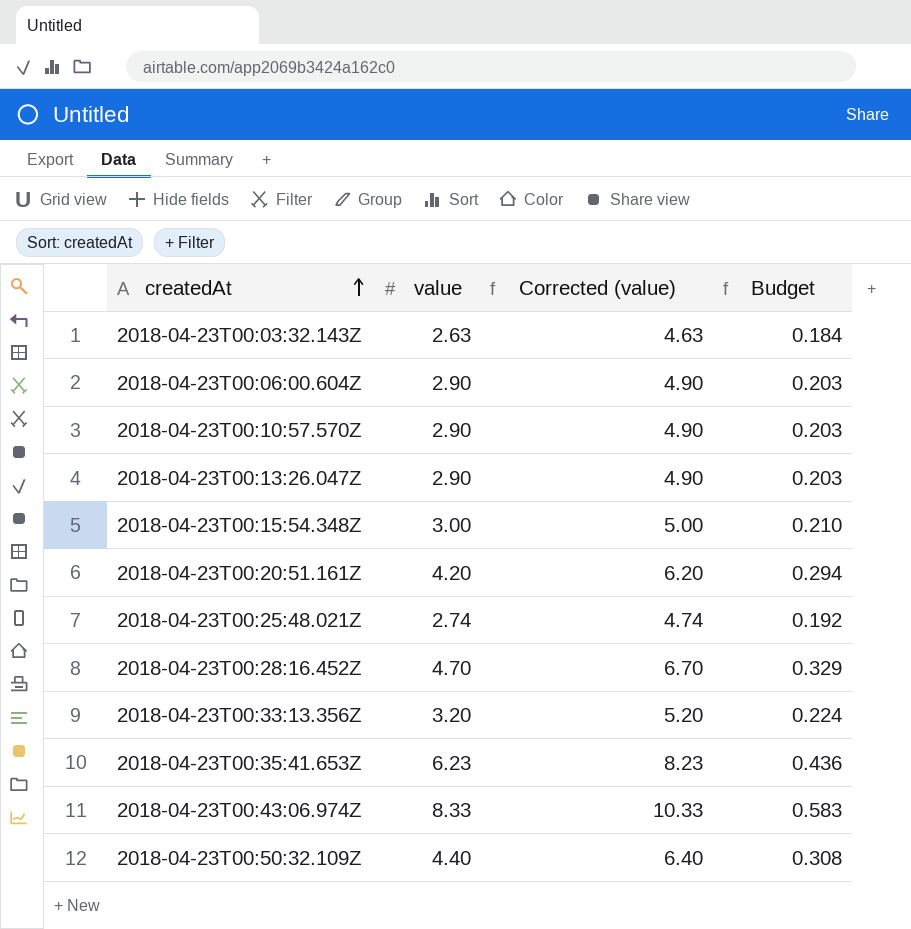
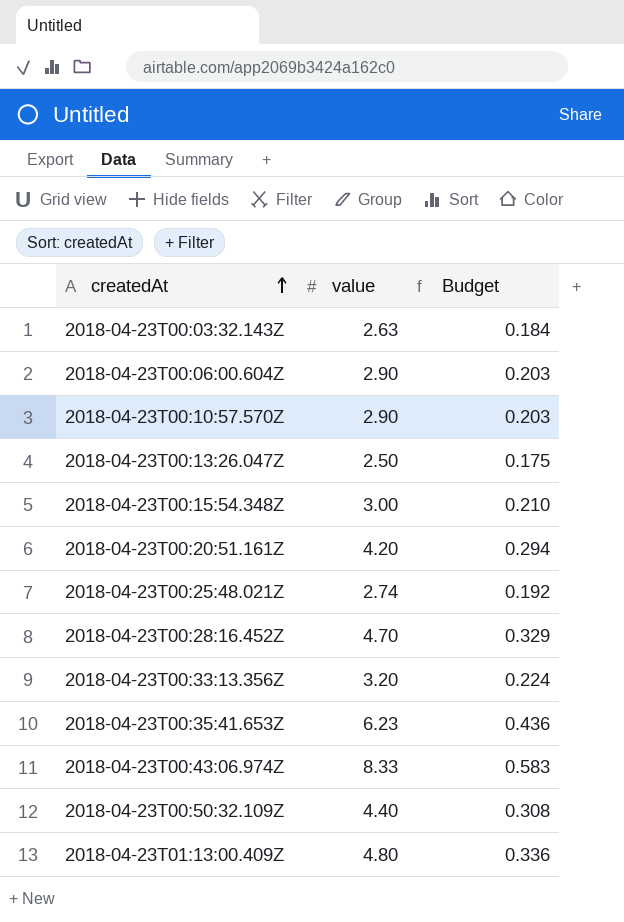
column Corrected (value) | formula: [value] + 2 -> none
2018-04-23T00:13:26.047Z | value: 2.90 -> 2.50
2018-04-23T00:13:26.047Z | Budget: 0.203 -> 0.175
row 2018-04-23T01:13:00.409Z: none -> 4.80 | 0.336

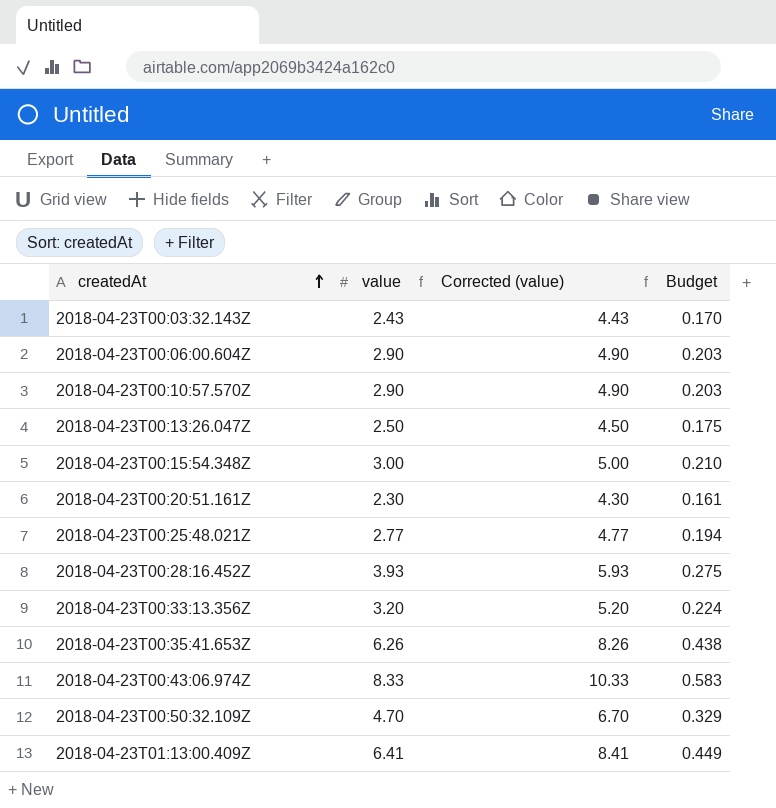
column Corrected (value) | formula: none -> [value] + 2
2018-04-23T00:03:32.143Z | value: 2.63 -> 2.43
2018-04-23T00:03:32.143Z | Budget: 0.184 -> 0.170
2018-04-23T00:20:51.161Z | value: 4.20 -> 2.30
2018-04-23T00:20:51.161Z | Budget: 0.294 -> 0.161
2018-04-23T00:25:48.021Z | value: 2.74 -> 2.77
2018-04-23T00:25:48.021Z | Budget: 0.192 -> 0.194
2018-04-23T00:28:16.452Z | value: 4.70 -> 3.93
2018-04-23T00:28:16.452Z | Budget: 0.329 -> 0.275
2018-04-23T00:35:41.653Z | value: 6.23 -> 6.26
2018-04-23T00:35:41.653Z | Budget: 0.436 -> 0.438
2018-04-23T00:50:32.109Z | value: 4.40 -> 4.70
2018-04-23T00:50:32.109Z | Budget: 0.308 -> 0.329
2018-04-23T01:13:00.409Z | value: 4.80 -> 6.41
2018-04-23T01:13:00.409Z | Budget: 0.336 -> 0.449

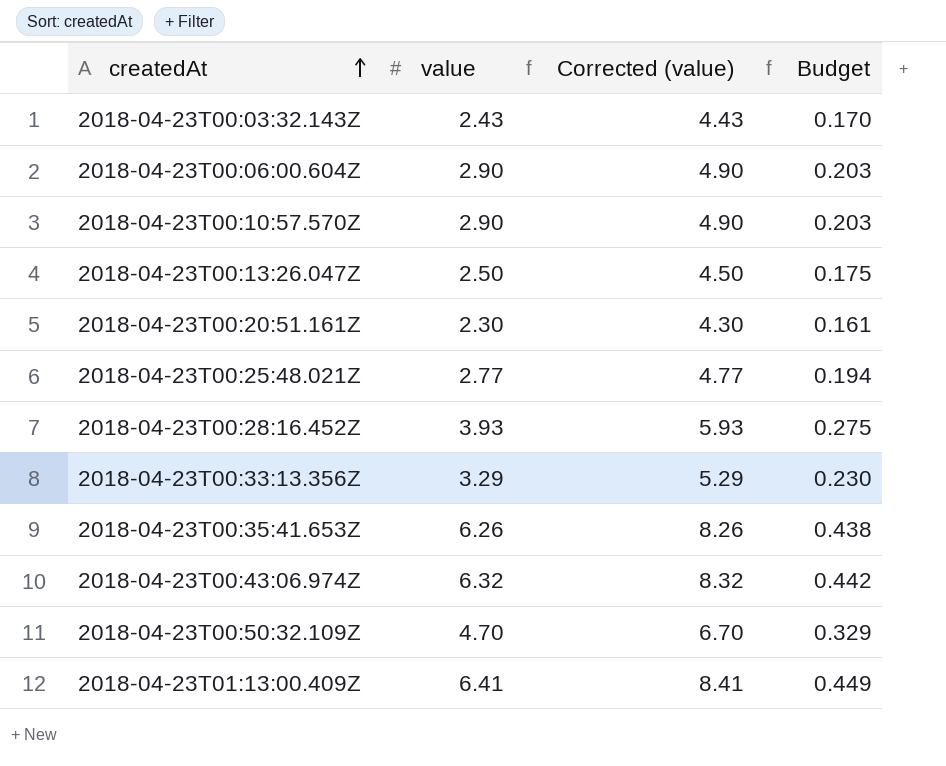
row 2018-04-23T00:15:54.348Z: 3.00 | 5.00 | 0.210 -> none
2018-04-23T00:33:13.356Z | value: 3.20 -> 3.29
2018-04-23T00:33:13.356Z | Corrected (value): 5.20 -> 5.29
2018-04-23T00:33:13.356Z | Budget: 0.224 -> 0.230
2018-04-23T00:43:06.974Z | value: 8.33 -> 6.32
2018-04-23T00:43:06.974Z | Corrected (value): 10.33 -> 8.32
2018-04-23T00:43:06.974Z | Budget: 0.583 -> 0.442

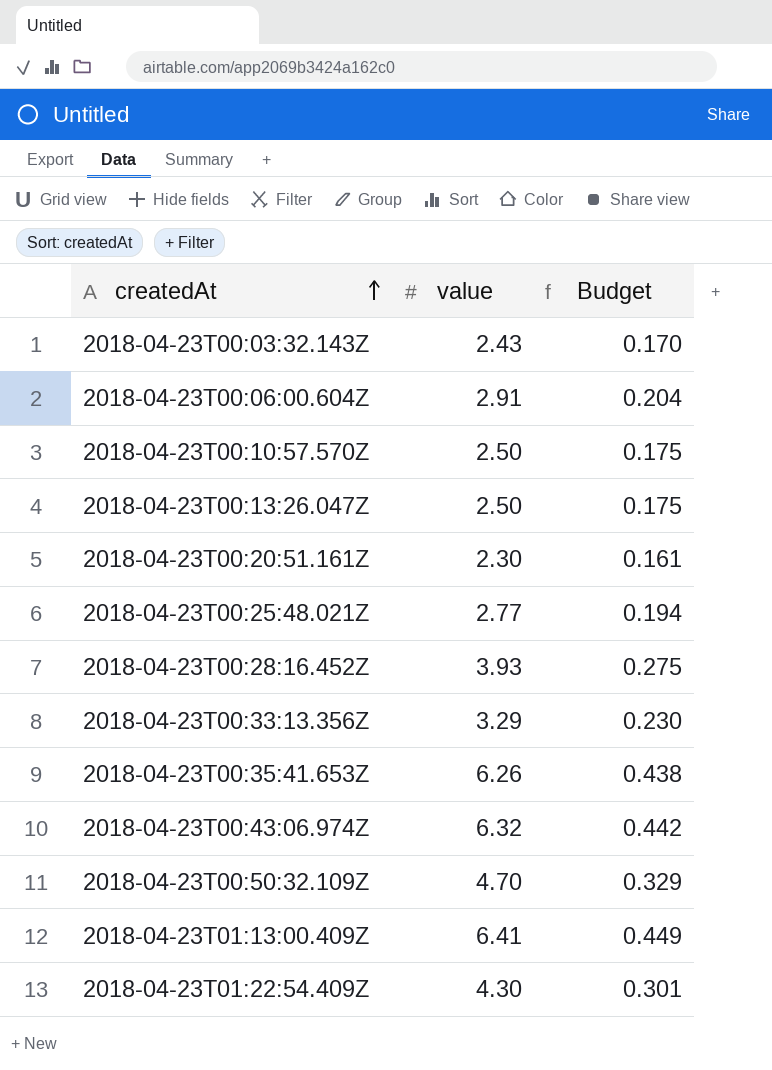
column Corrected (value) | formula: [value] + 2 -> none
2018-04-23T00:06:00.604Z | value: 2.90 -> 2.91
2018-04-23T00:06:00.604Z | Budget: 0.203 -> 0.204
2018-04-23T00:10:57.570Z | value: 2.90 -> 2.50
2018-04-23T00:10:57.570Z | Budget: 0.203 -> 0.175
row 2018-04-23T01:22:54.409Z: none -> 4.30 | 0.301

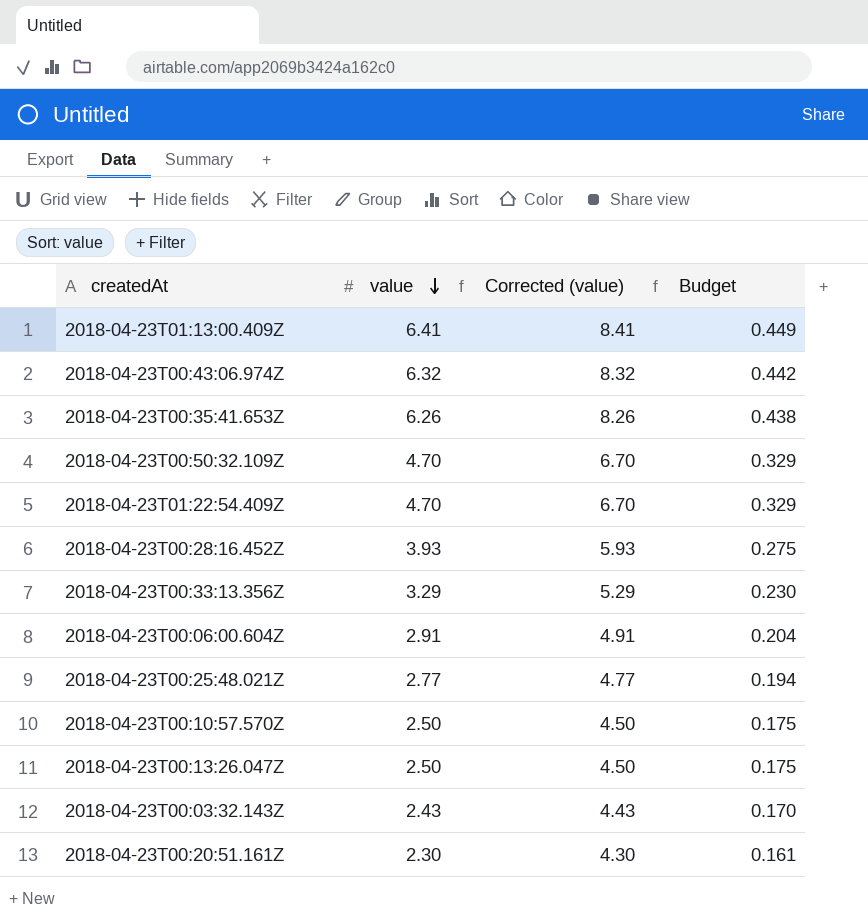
row order: createdAt ascending -> value descending
column Corrected (value) | formula: none -> [value] + 2
2018-04-23T01:22:54.409Z | value: 4.30 -> 4.70
2018-04-23T01:22:54.409Z | Budget: 0.301 -> 0.329

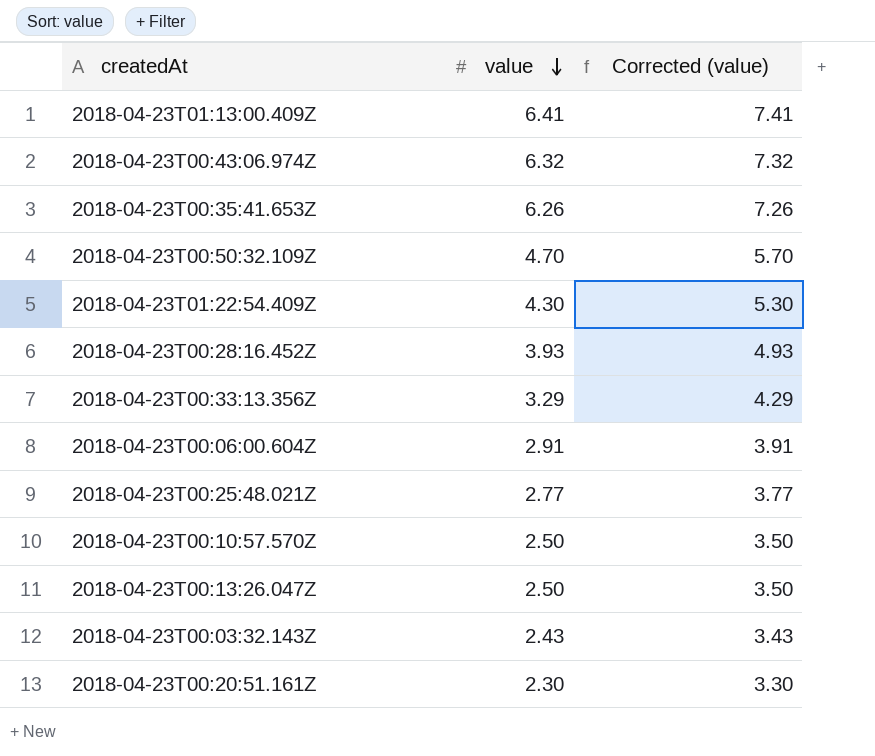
column Budget | formula: [value] * 0.07 -> none
column Corrected (value) | formula: [value] + 2 -> [value] + 1
2018-04-23T01:22:54.409Z | value: 4.70 -> 4.30

